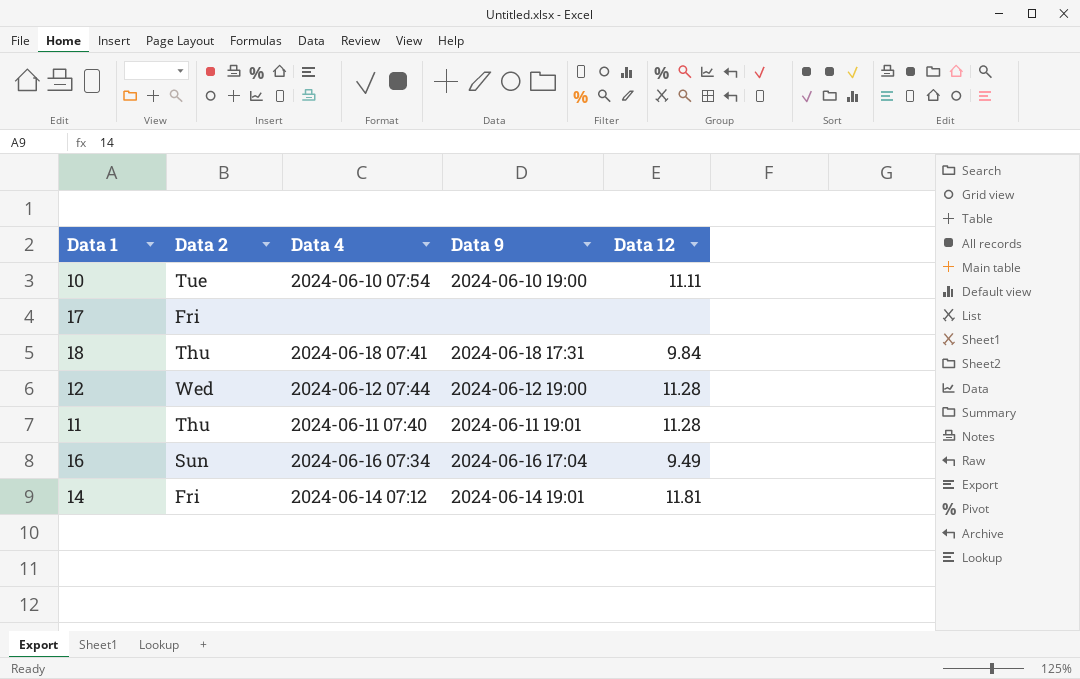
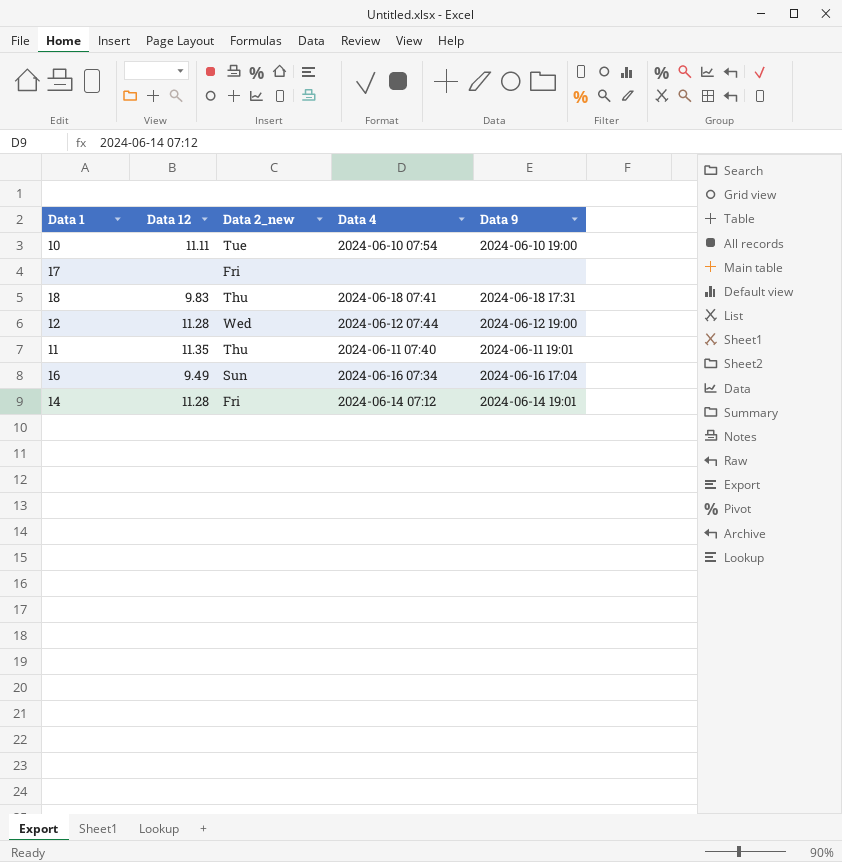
column Data 12 | position: 5 -> 2
column name: Data 2 -> Data 2_new
18 | Data 12: 9.84 -> 9.83
11 | Data 12: 11.28 -> 11.35
14 | Data 12: 11.81 -> 11.28

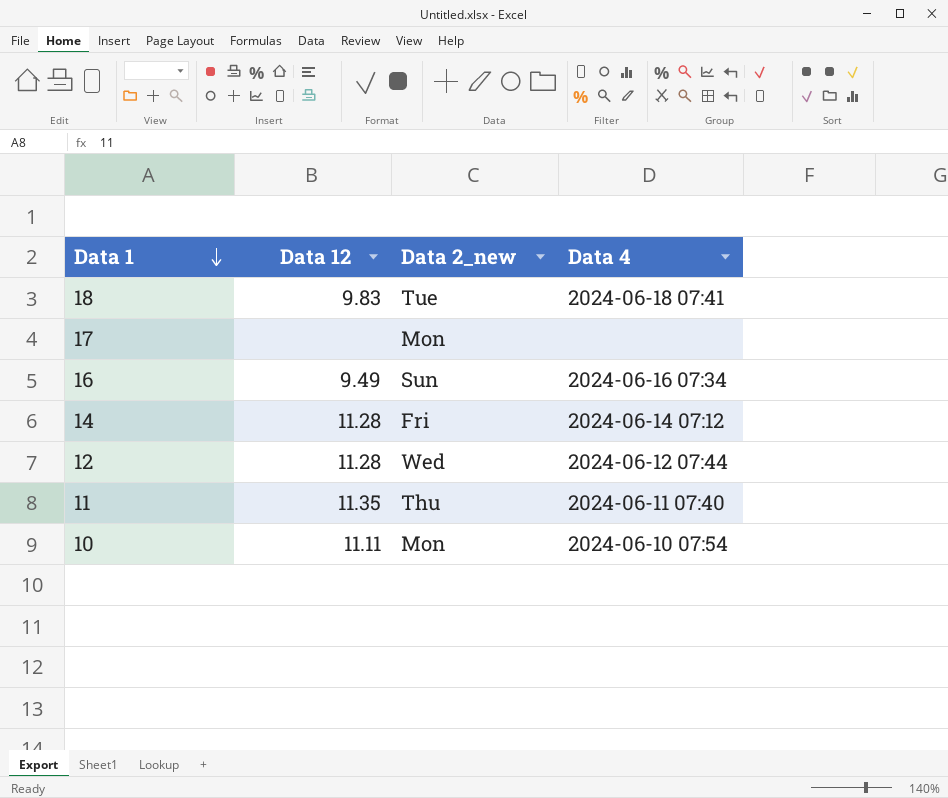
row order: none -> Data 1 descending
column Data 9 | position: 5 -> none
18 | Data 2_new: Thu -> Tue
17 | Data 2_new: Fri -> Mon
10 | Data 2_new: Tue -> Mon

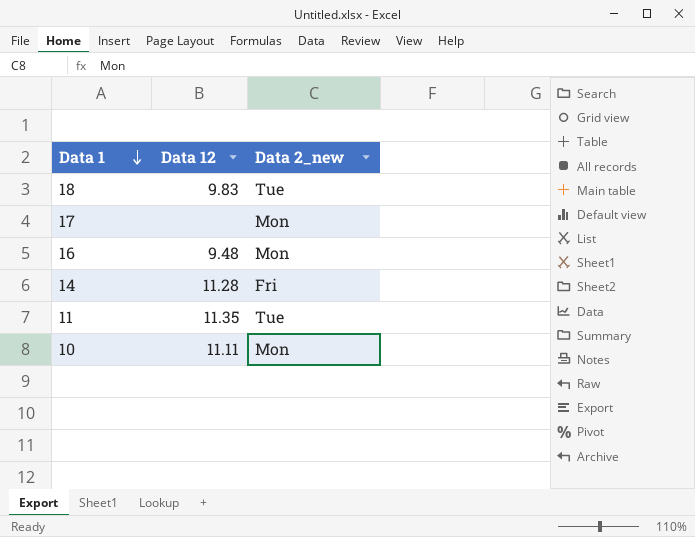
column Data 4 | position: 4 -> none
row 12: 11.28 | Wed | 2024-06-12 07:44 -> none
16 | Data 12: 9.49 -> 9.48
16 | Data 2_new: Sun -> Mon
11 | Data 2_new: Thu -> Tue

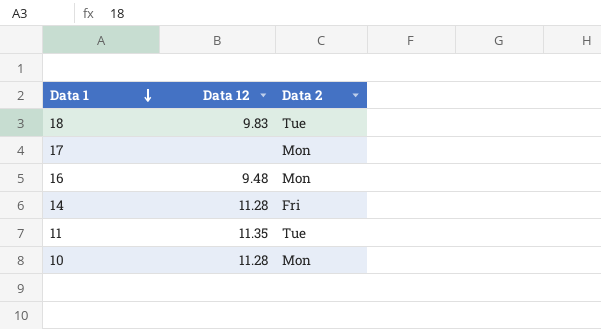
column name: Data 2_new -> Data 2
10 | Data 12: 11.11 -> 11.28

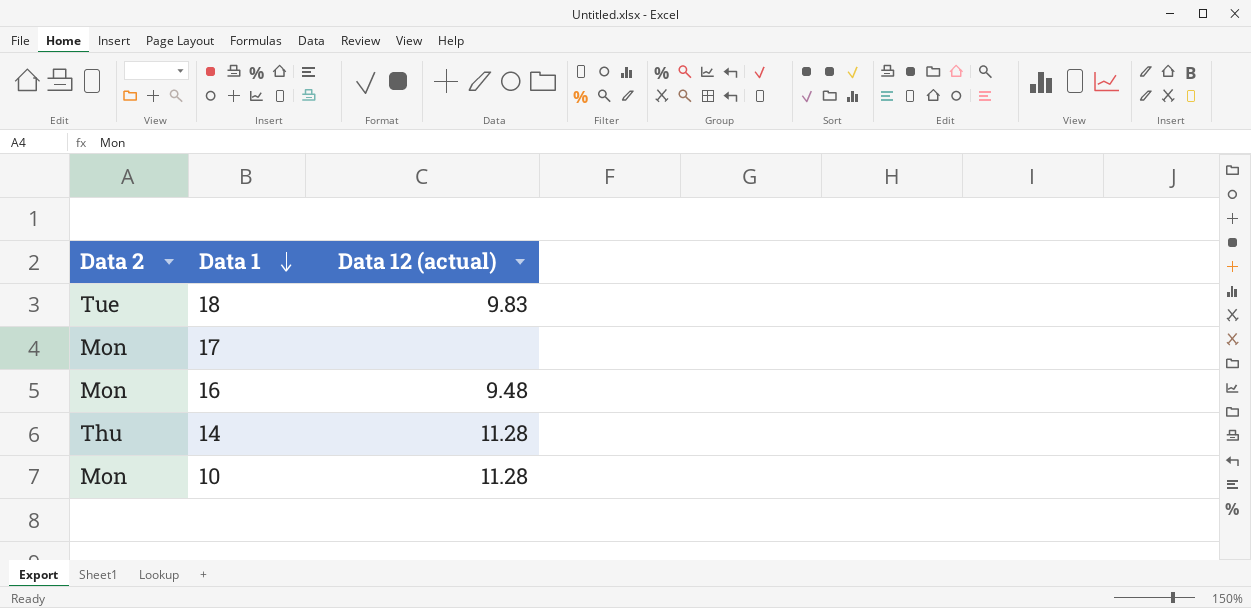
column Data 2 | position: 3 -> 1
column name: Data 12 -> Data 12 (actual)
row 11: 11.35 | Tue -> none
14 | Data 2: Fri -> Thu

